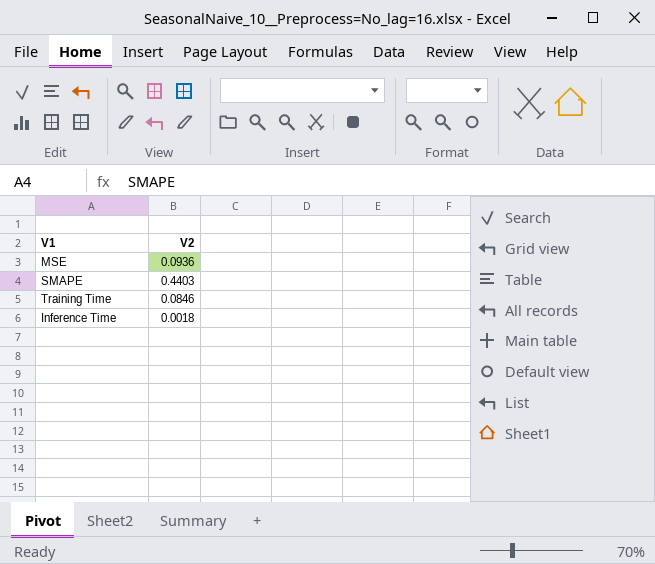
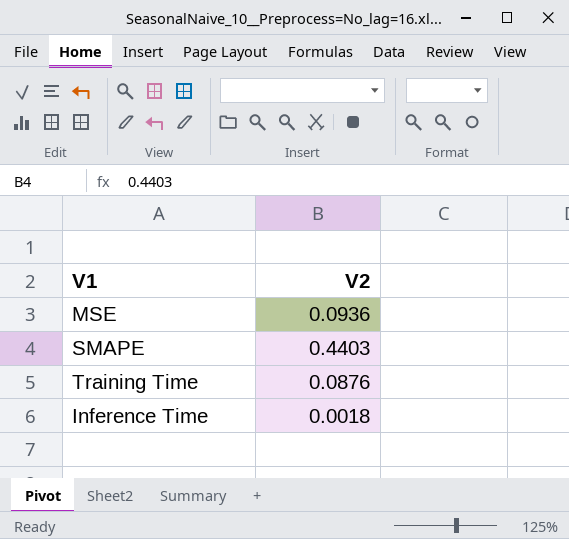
Training Time | V2: 0.0846 -> 0.0876

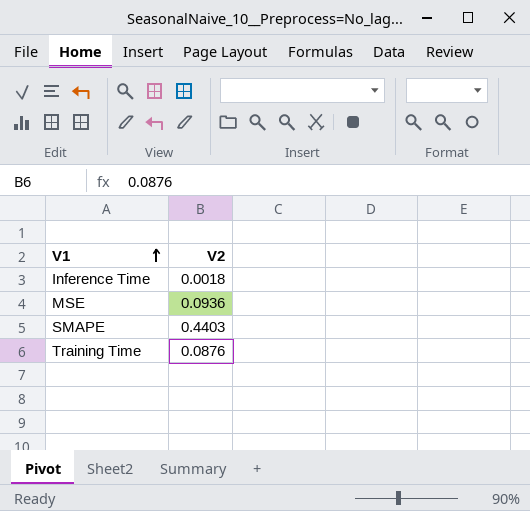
row order: none -> V1 ascending

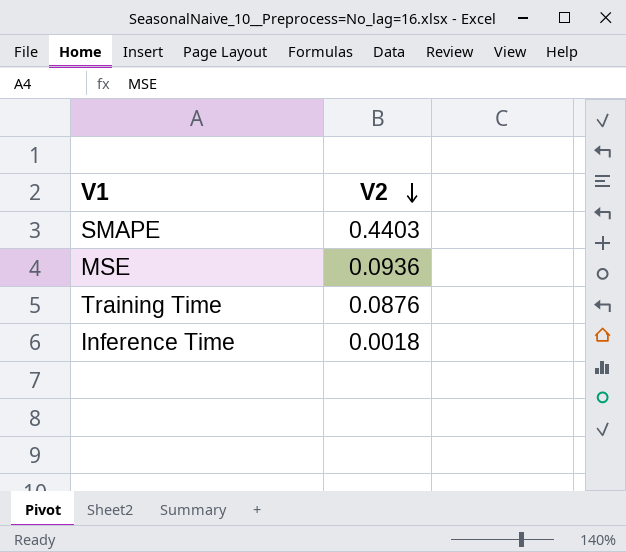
row order: V1 ascending -> V2 descending

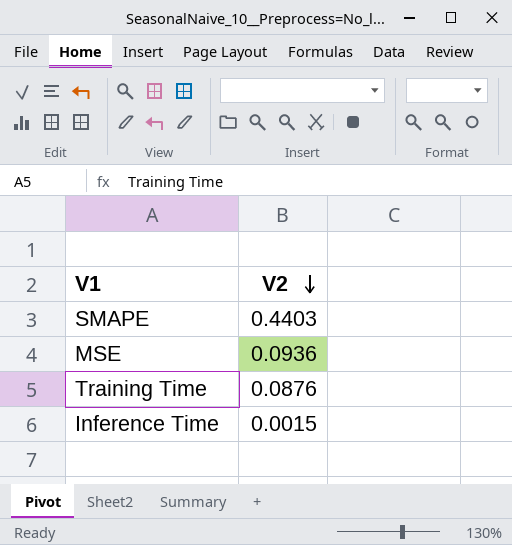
Inference Time | V2: 0.0018 -> 0.0015

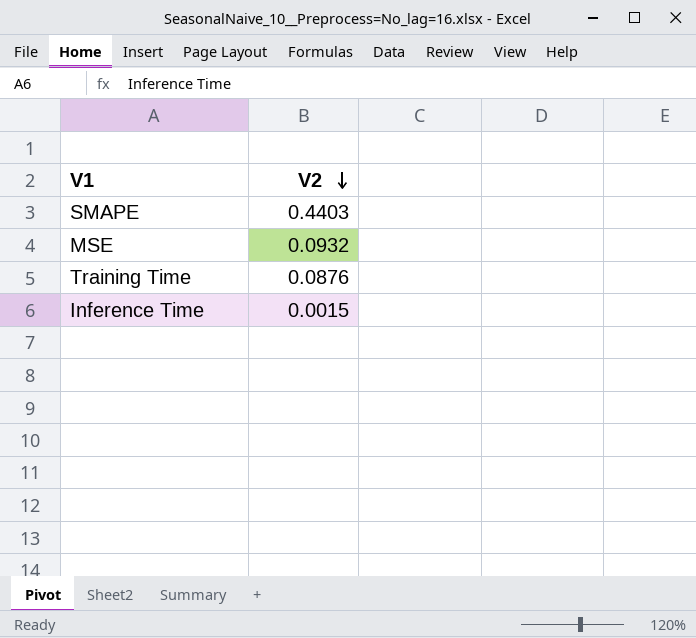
MSE | V2: 0.0936 -> 0.0932

